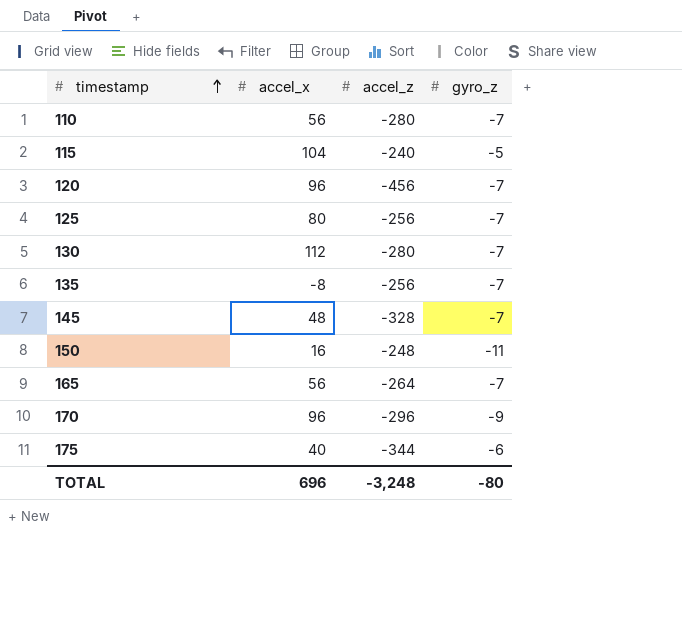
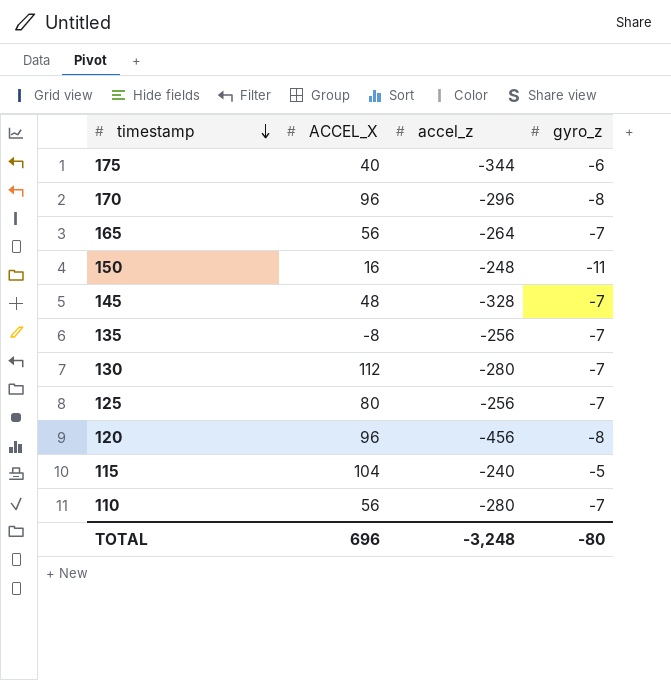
row order: timestamp ascending -> timestamp descending
column name: accel_x -> ACCEL_X
170 | gyro_z: -9 -> -8
120 | gyro_z: -7 -> -8

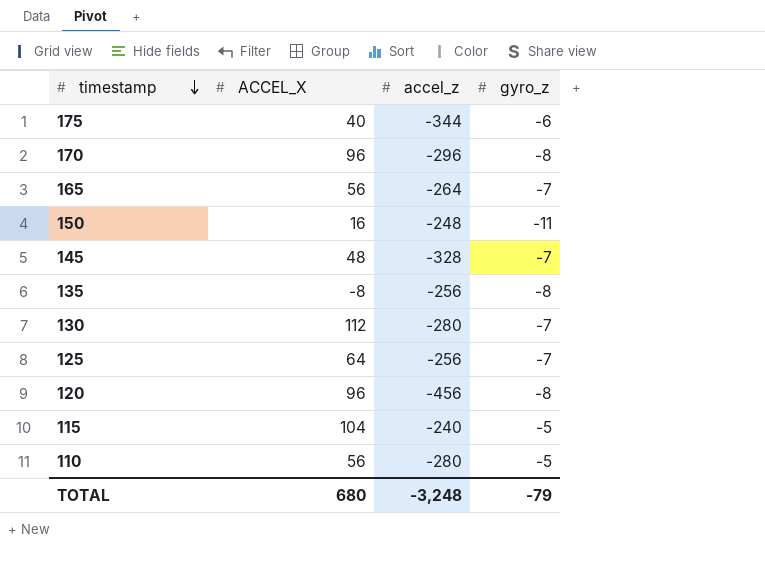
135 | gyro_z: -7 -> -8
125 | ACCEL_X: 80 -> 64
110 | gyro_z: -7 -> -5
TOTAL | ACCEL_X: 696 -> 680
TOTAL | gyro_z: -80 -> -79

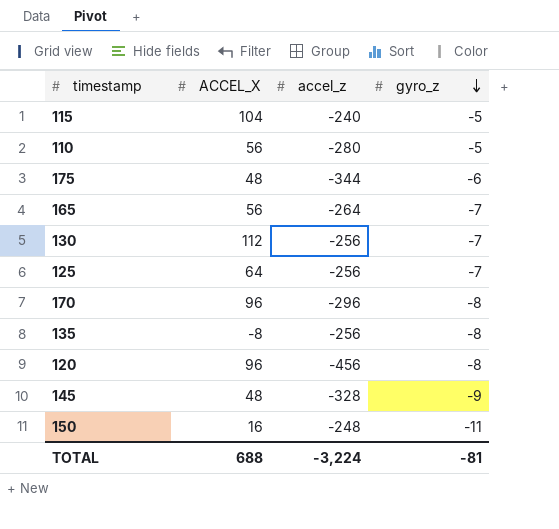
row order: timestamp descending -> gyro_z descending
175 | ACCEL_X: 40 -> 48
130 | accel_z: -280 -> -256
145 | gyro_z: -7 -> -9
TOTAL | ACCEL_X: 680 -> 688
TOTAL | accel_z: -3,248 -> -3,224
TOTAL | gyro_z: -79 -> -81

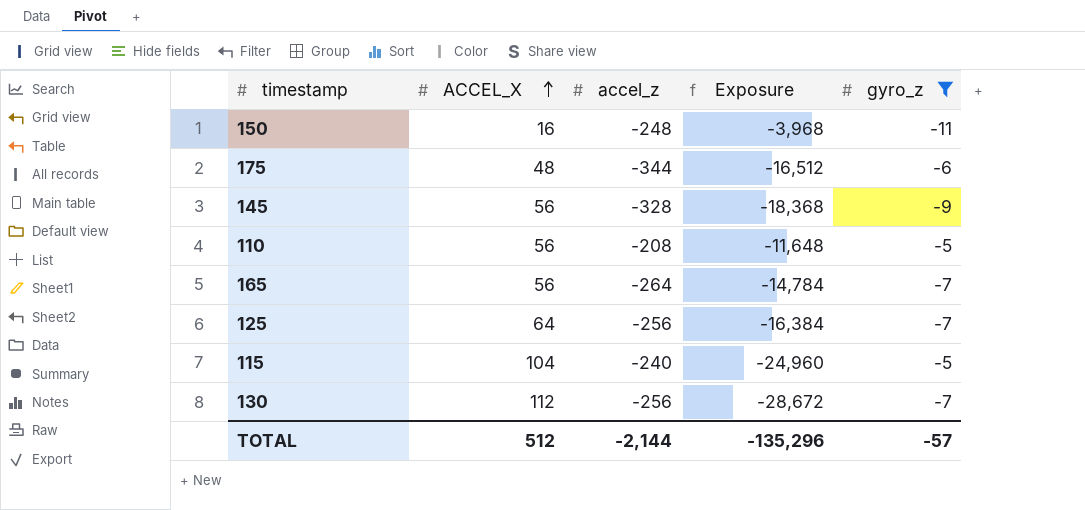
filter: none -> gyro_z != -8
row order: gyro_z descending -> ACCEL_X ascending
column Exposure | formula: none -> [ACCEL_X] * [accel_z]
145 | ACCEL_X: 48 -> 56
110 | accel_z: -280 -> -208
TOTAL | ACCEL_X: 688 -> 512
TOTAL | accel_z: -3,224 -> -2,144
TOTAL | gyro_z: -81 -> -57

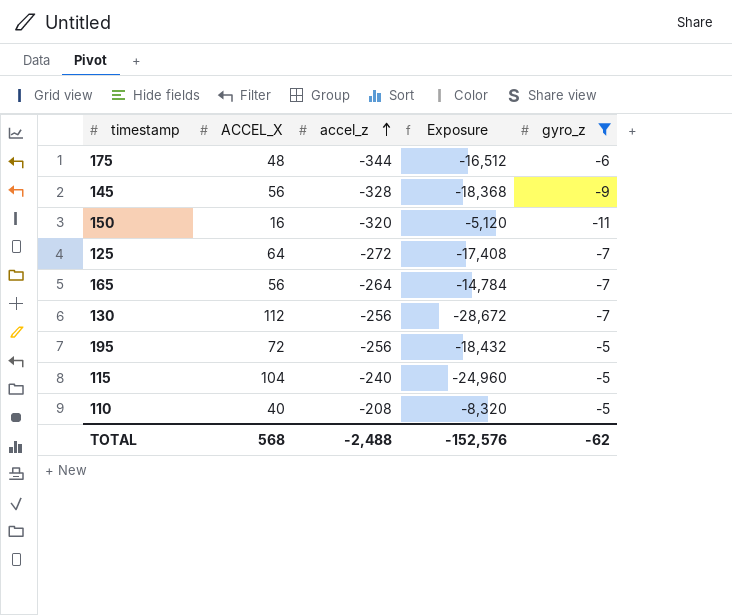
row order: ACCEL_X ascending -> accel_z ascending
150 | accel_z: -248 -> -320
150 | Exposure: -3,968 -> -5,120
125 | accel_z: -256 -> -272
125 | Exposure: -16,384 -> -17,408
row 195: none -> 72 | -256 | -18,432 | -5
110 | ACCEL_X: 56 -> 40
110 | Exposure: -11,648 -> -8,320
TOTAL | ACCEL_X: 512 -> 568
TOTAL | accel_z: -2,144 -> -2,488
TOTAL | Exposure: -135,296 -> -152,576
TOTAL | gyro_z: -57 -> -62

